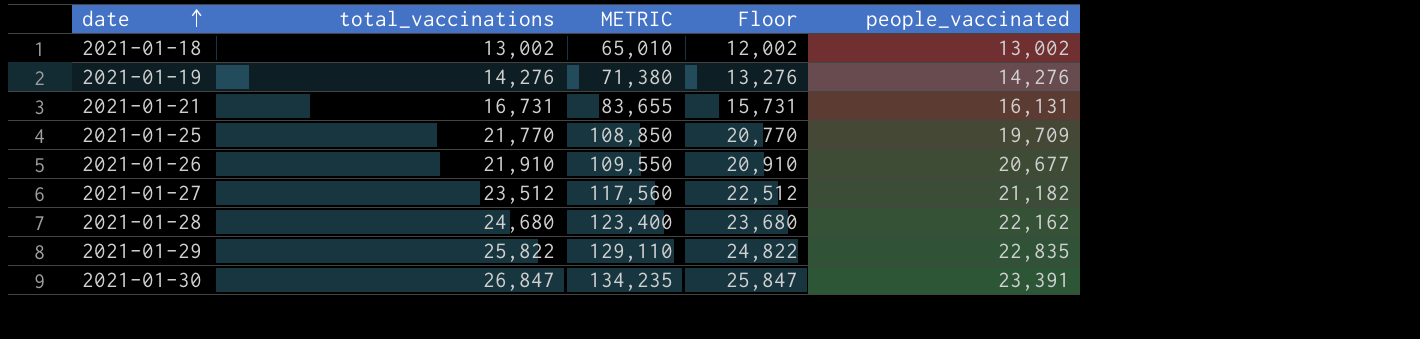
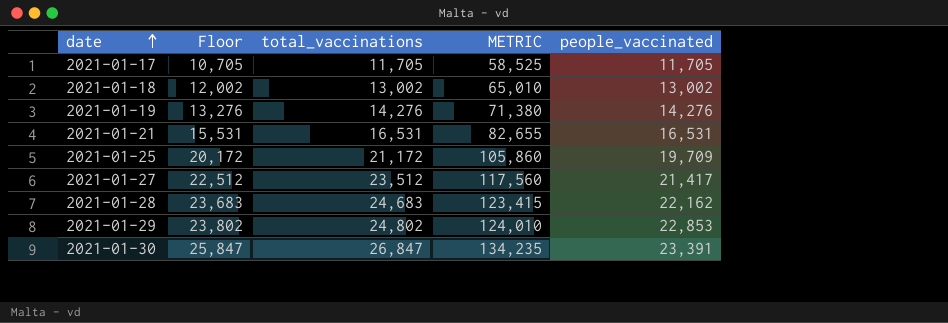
column Floor | position: 4 -> 2
row 2021-01-26: 21,910 | 109,550 | 20,910 | 20,677 -> none
row 2021-01-17: none -> 10,705 | 11,705 | 58,525 | 11,705
2021-01-21 | Floor: 15,731 -> 15,531
2021-01-21 | total_vaccinations: 16,731 -> 16,531
2021-01-21 | METRIC: 83,655 -> 82,655
2021-01-21 | people_vaccinated: 16,131 -> 16,531
2021-01-25 | Floor: 20,770 -> 20,172
2021-01-25 | total_vaccinations: 21,770 -> 21,172
2021-01-25 | METRIC: 108,850 -> 105,860
2021-01-27 | people_vaccinated: 21,182 -> 21,417
2021-01-28 | Floor: 23,680 -> 23,683
2021-01-28 | total_vaccinations: 24,680 -> 24,683
2021-01-28 | METRIC: 123,400 -> 123,415
2021-01-29 | Floor: 24,822 -> 23,802
2021-01-29 | total_vaccinations: 25,822 -> 24,802
2021-01-29 | METRIC: 129,110 -> 124,010
2021-01-29 | people_vaccinated: 22,835 -> 22,853

